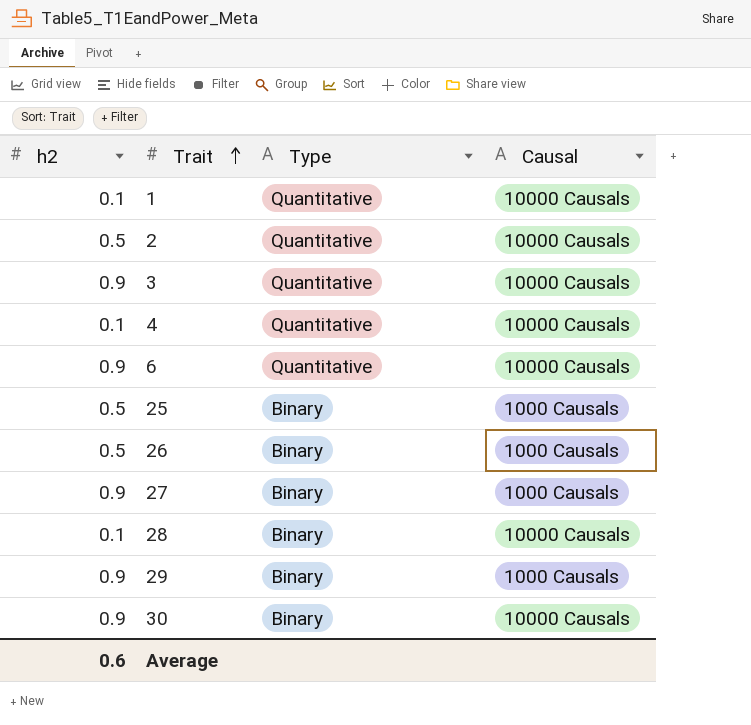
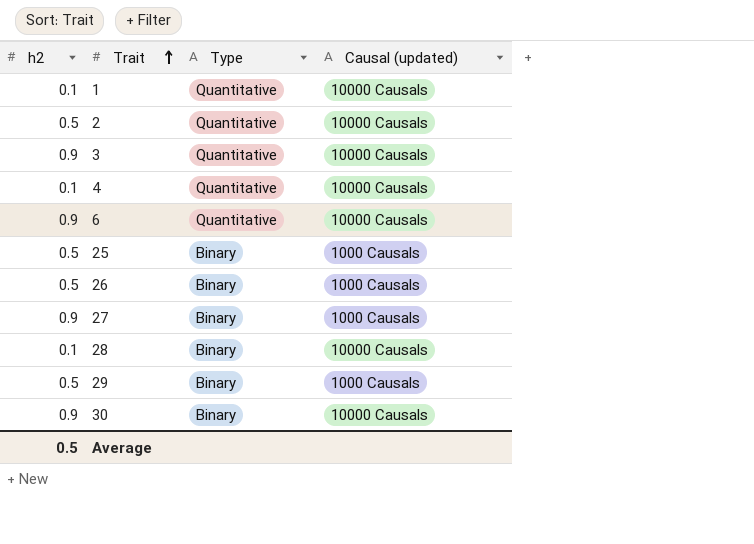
column name: Causal -> Causal (updated)
29 | h2: 0.9 -> 0.5
Average | h2: 0.6 -> 0.5

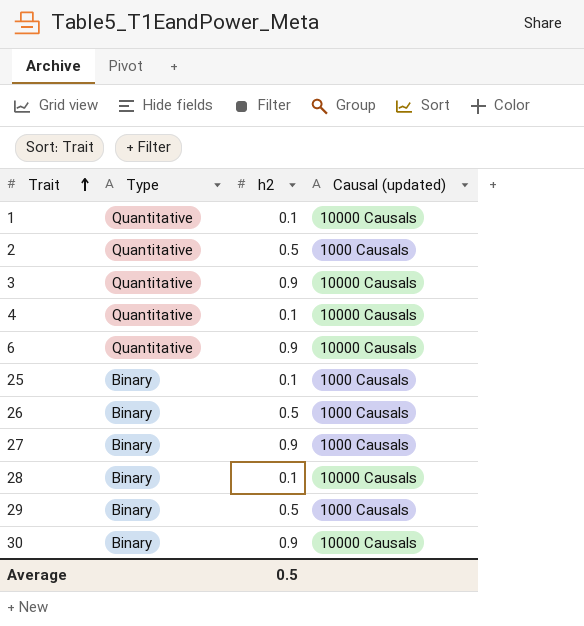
column h2 | position: 1 -> 3
2 | Causal (updated): 10000 Causals -> 1000 Causals
25 | h2: 0.5 -> 0.1

